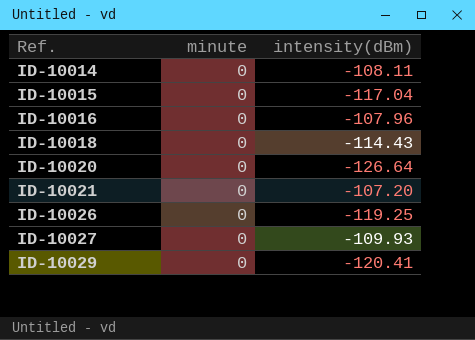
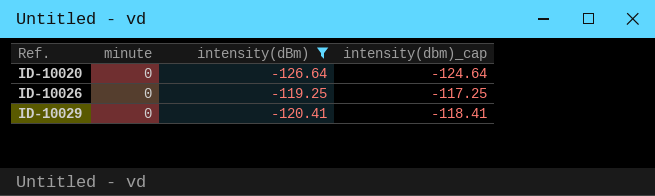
filter: none -> intensity(dBm) <= -119.25
column intensity(dbm)_cap | formula: none -> [intensity(dBm)] + 2

